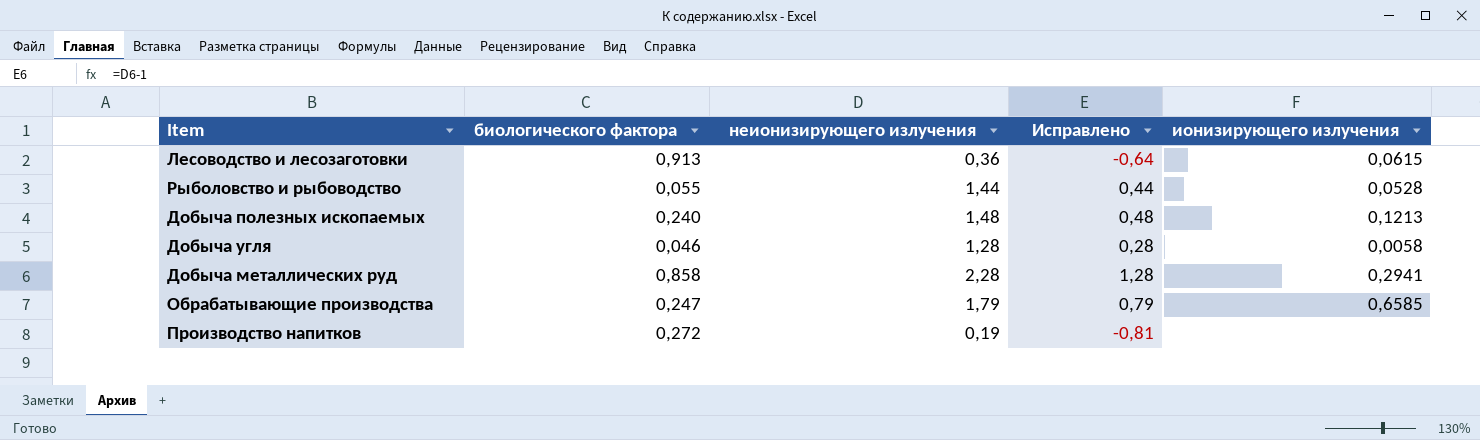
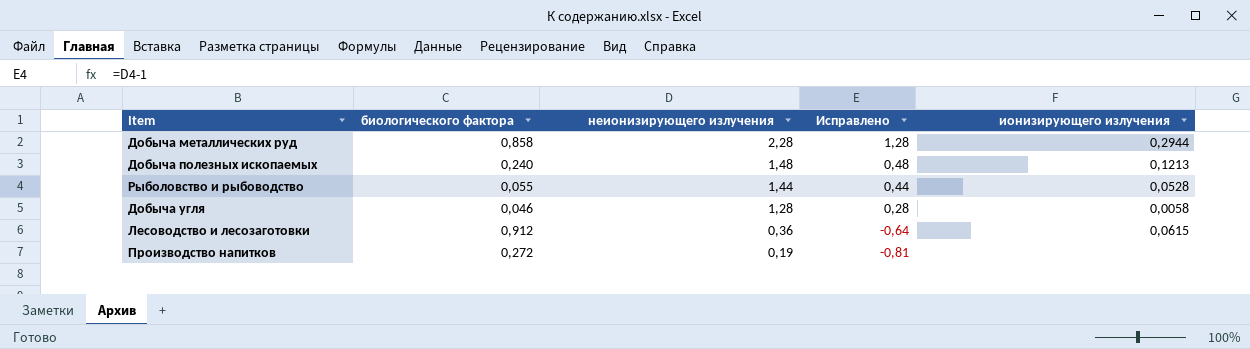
row order: none -> неионизирующего излучения descending
row Обрабатывающие производства: 0,247 | 1,79 | 0,79 | 0,6585 -> none
Добыча металлических руд | ионизирующего излучения: 0,2941 -> 0,2944
Лесоводство и лесозаготовки | биологического фактора: 0,913 -> 0,912

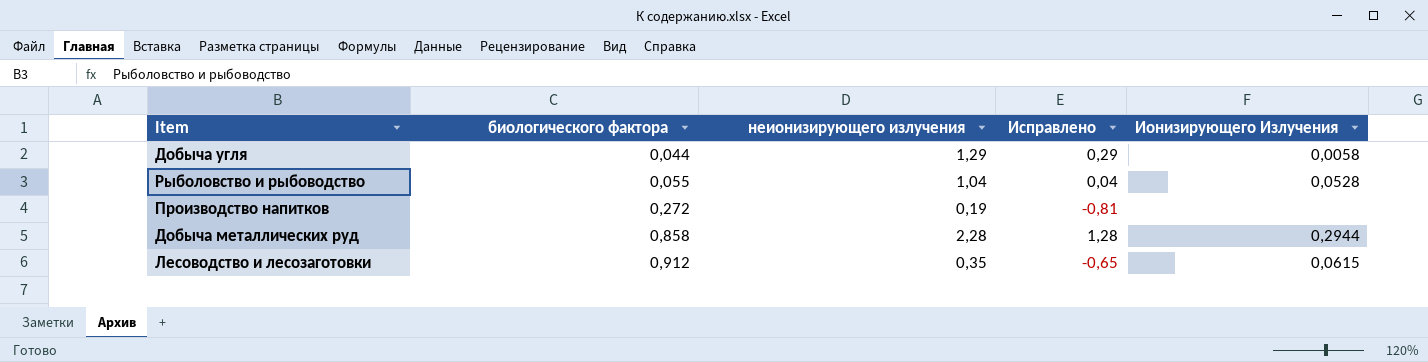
row order: неионизирующего излучения descending -> биологического фактора ascending
column name: ионизирующего излучения -> Ионизирующего Излучения
row Добыча полезных ископаемых: 0,240 | 1,48 | 0,48 | 0,1213 -> none
Добыча угля | биологического фактора: 0,046 -> 0,044
Добыча угля | неионизирующего излучения: 1,28 -> 1,29
Добыча угля | Исправлено: 0,28 -> 0,29
Рыболовство и рыбоводство | неионизирующего излучения: 1,44 -> 1,04
Рыболовство и рыбоводство | Исправлено: 0,44 -> 0,04
Лесоводство и лесозаготовки | неионизирующего излучения: 0,36 -> 0,35
Лесоводство и лесозаготовки | Исправлено: -0,64 -> -0,65

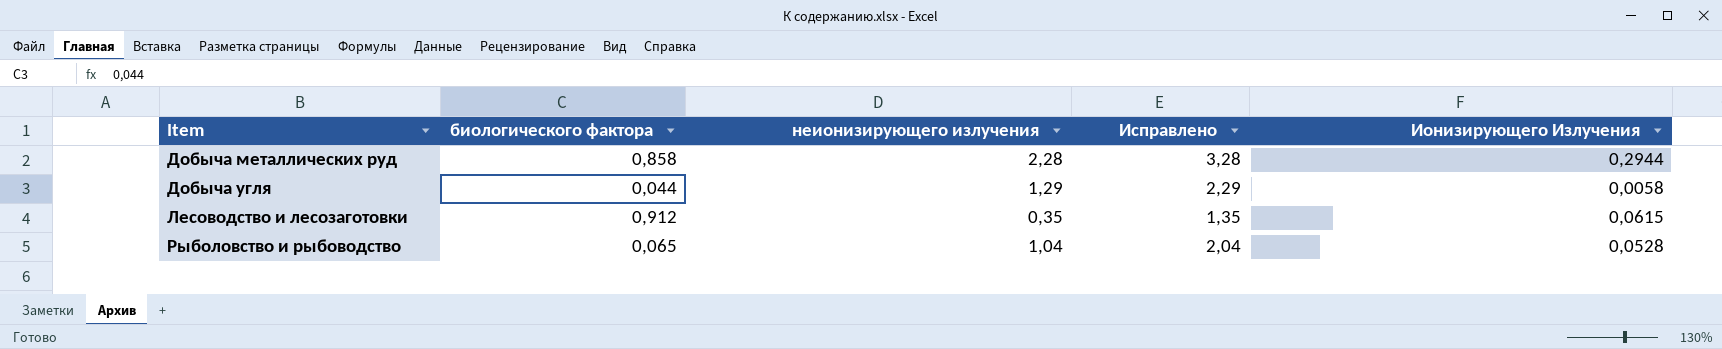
row order: биологического фактора ascending -> Item ascending
column Исправлено | formula: [неионизирующего излучения] - 1 -> [неионизирующего излучения] + 1
row Производство напитков: 0,272 | 0,19 | -0,81 | none -> none
Рыболовство и рыбоводство | биологического фактора: 0,055 -> 0,065

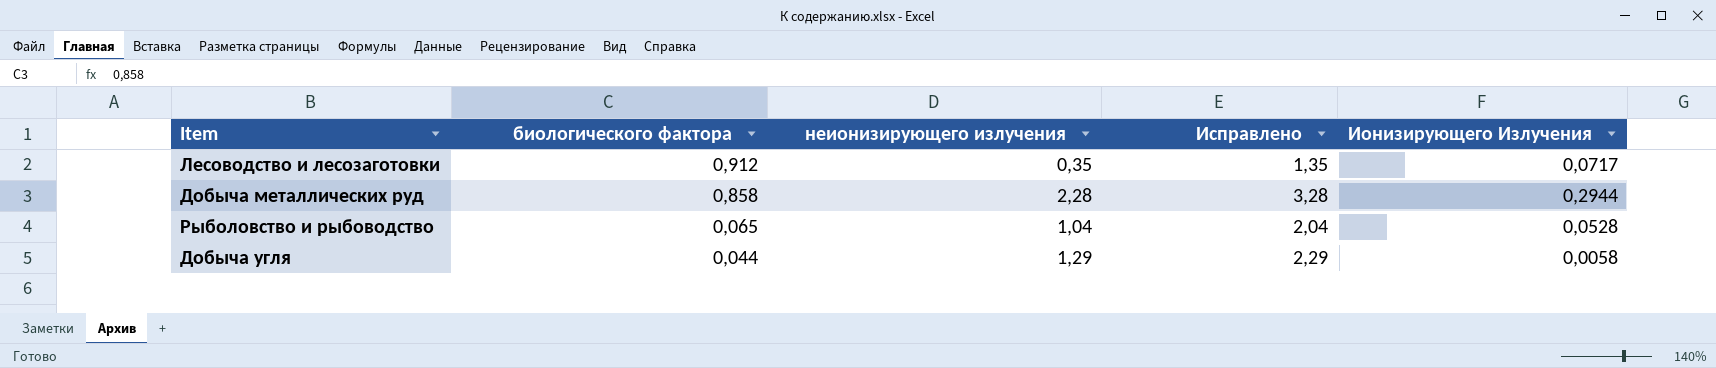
row order: Item ascending -> биологического фактора descending
Лесоводство и лесозаготовки | Ионизирующего Излучения: 0,0615 -> 0,0717

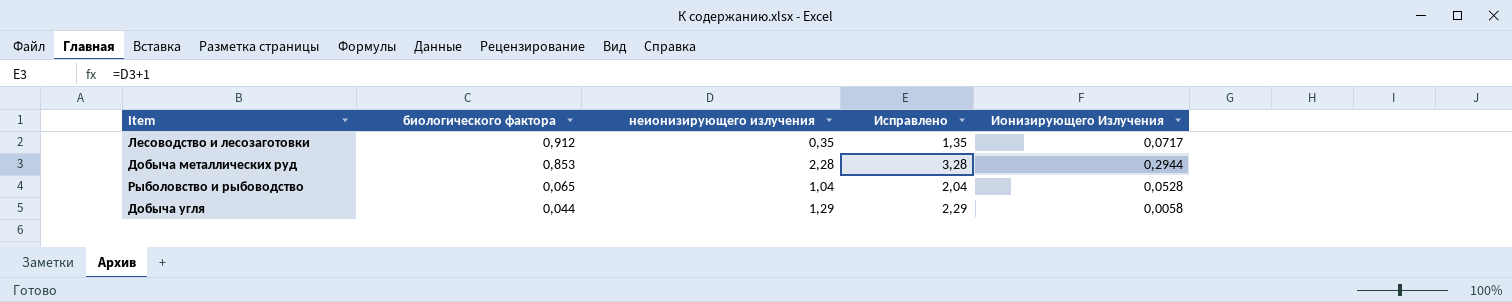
Добыча металлических руд | биологического фактора: 0,858 -> 0,853

